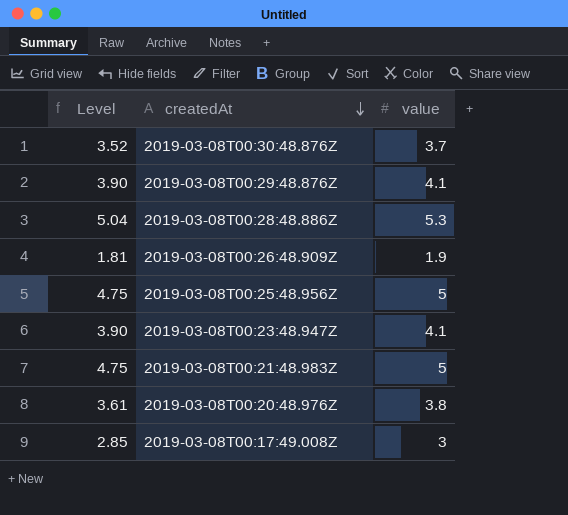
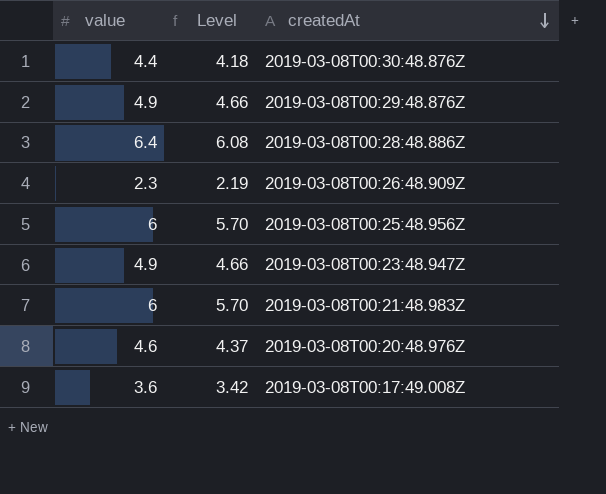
column value | position: 3 -> 1
2019-03-08T00:30:48.876Z | value: 3.7 -> 4.4
2019-03-08T00:30:48.876Z | Level: 3.52 -> 4.18
2019-03-08T00:29:48.876Z | value: 4.1 -> 4.9
2019-03-08T00:29:48.876Z | Level: 3.90 -> 4.66
2019-03-08T00:28:48.886Z | value: 5.3 -> 6.4
2019-03-08T00:28:48.886Z | Level: 5.04 -> 6.08
2019-03-08T00:26:48.909Z | value: 1.9 -> 2.3
2019-03-08T00:26:48.909Z | Level: 1.81 -> 2.19
2019-03-08T00:25:48.956Z | value: 5 -> 6
2019-03-08T00:25:48.956Z | Level: 4.75 -> 5.70
2019-03-08T00:23:48.947Z | value: 4.1 -> 4.9
2019-03-08T00:23:48.947Z | Level: 3.90 -> 4.66
2019-03-08T00:21:48.983Z | value: 5 -> 6
2019-03-08T00:21:48.983Z | Level: 4.75 -> 5.70
2019-03-08T00:20:48.976Z | value: 3.8 -> 4.6
2019-03-08T00:20:48.976Z | Level: 3.61 -> 4.37
2019-03-08T00:17:49.008Z | value: 3 -> 3.6
2019-03-08T00:17:49.008Z | Level: 2.85 -> 3.42

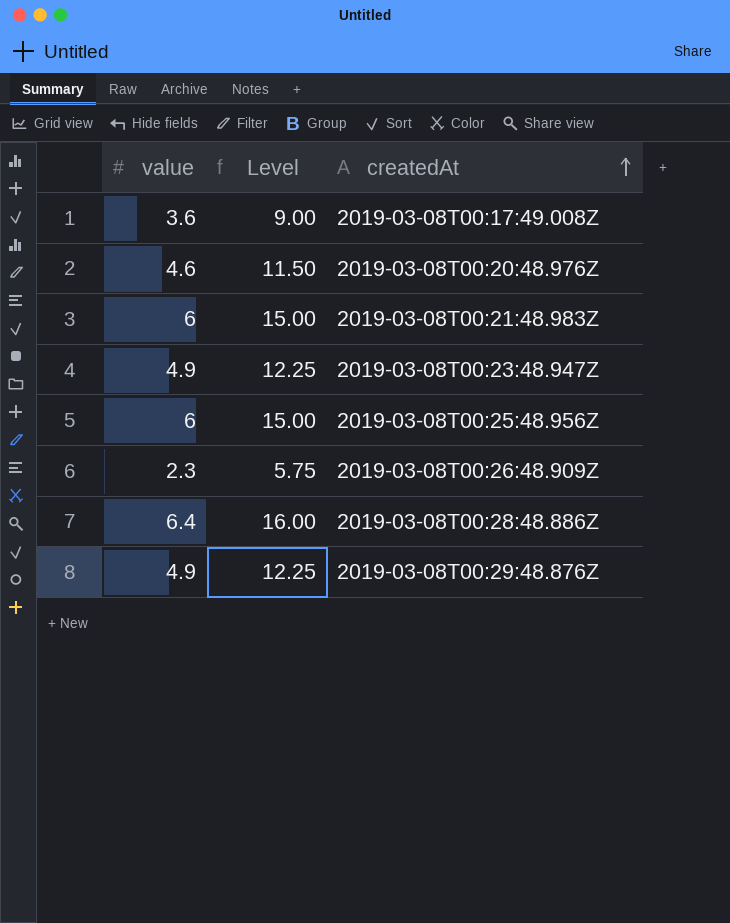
row order: createdAt descending -> createdAt ascending
column Level | formula: [value] * 0.95 -> [value] * 2.5
row 2019-03-08T00:30:48.876Z: 4.4 | 4.18 -> none

